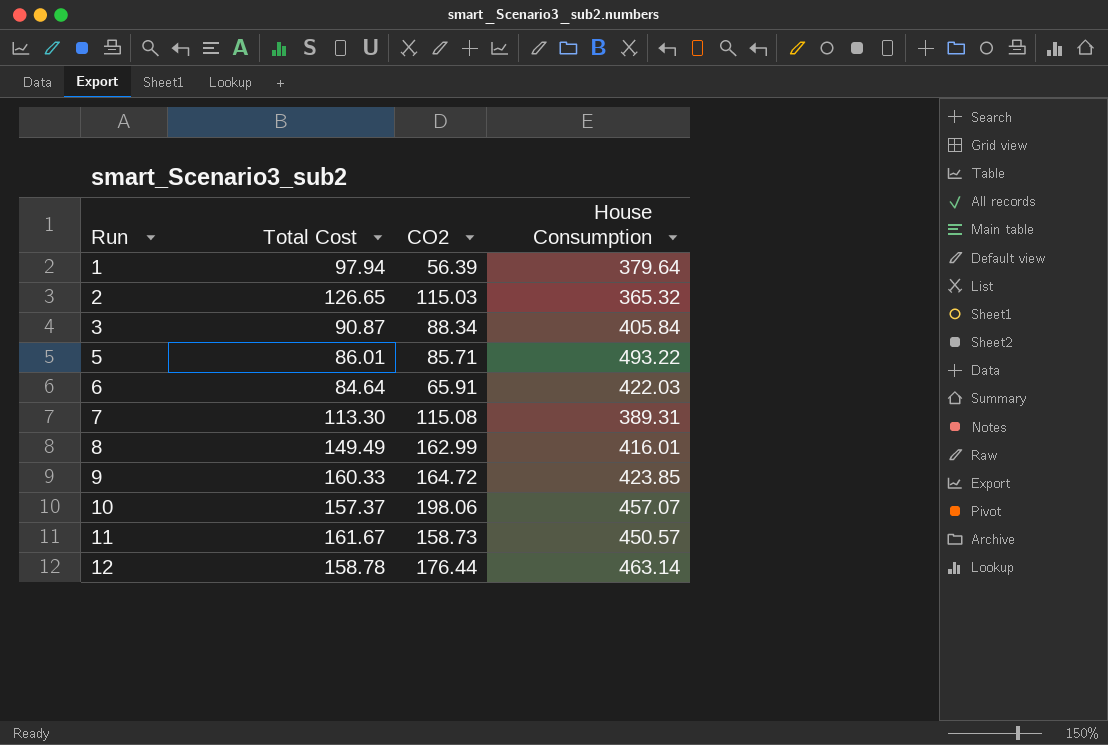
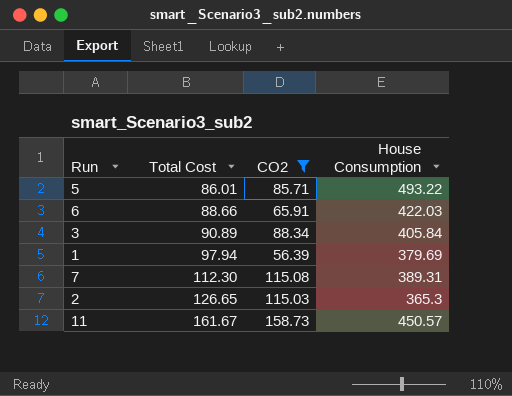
filter: none -> CO2 <= 158.73
row order: Run ascending -> Total Cost ascending
6 | Total Cost: 84.64 -> 88.66
3 | Total Cost: 90.87 -> 90.89
1 | House Consumption: 379.64 -> 379.69
7 | Total Cost: 113.30 -> 112.30
2 | House Consumption: 365.32 -> 365.3

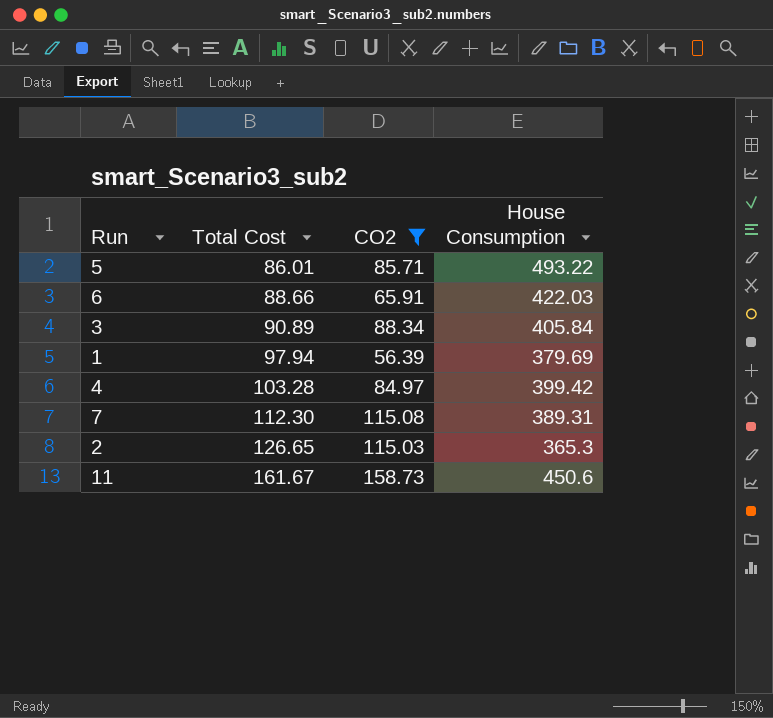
row 4: none -> 103.28 | 84.97 | 399.42
11 | House Consumption: 450.57 -> 450.6

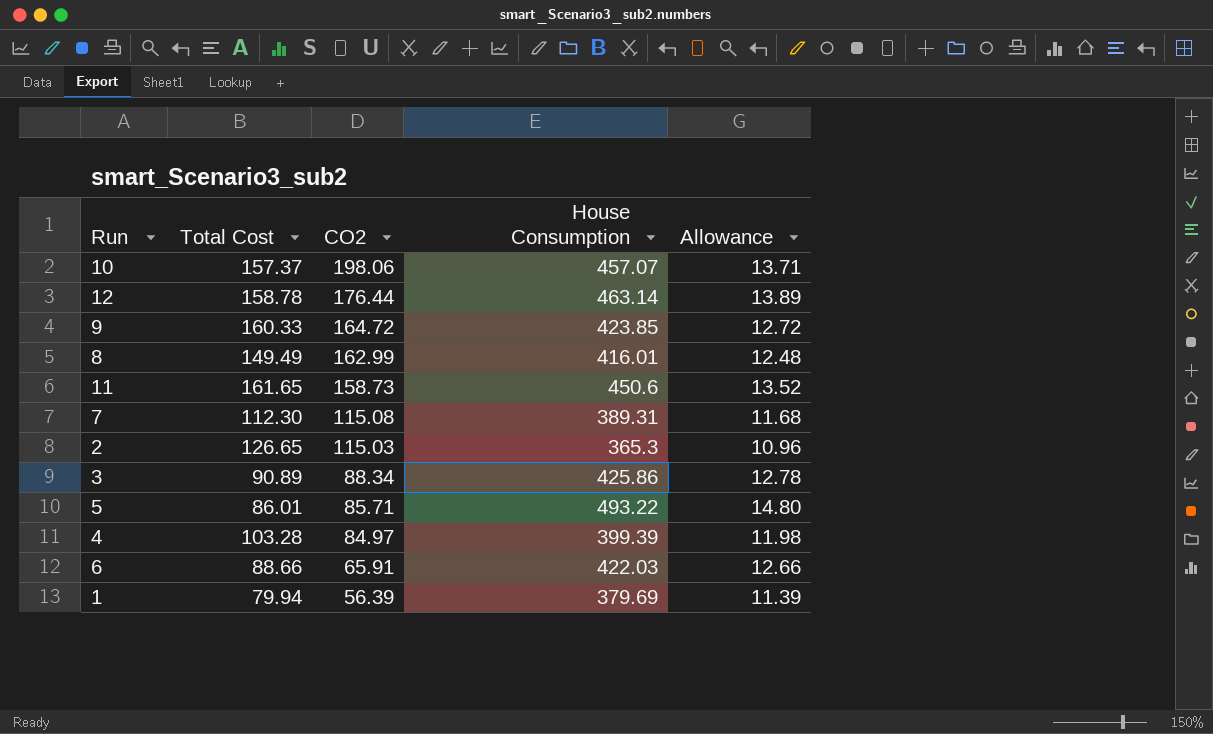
filter: CO2 <= 158.73 -> none
row order: Total Cost ascending -> CO2 descending
column Allowance | formula: none -> [House Consumption] * 0.03
11 | Total Cost: 161.67 -> 161.65
3 | House Consumption: 405.84 -> 425.86
4 | House Consumption: 399.42 -> 399.39
1 | Total Cost: 97.94 -> 79.94

